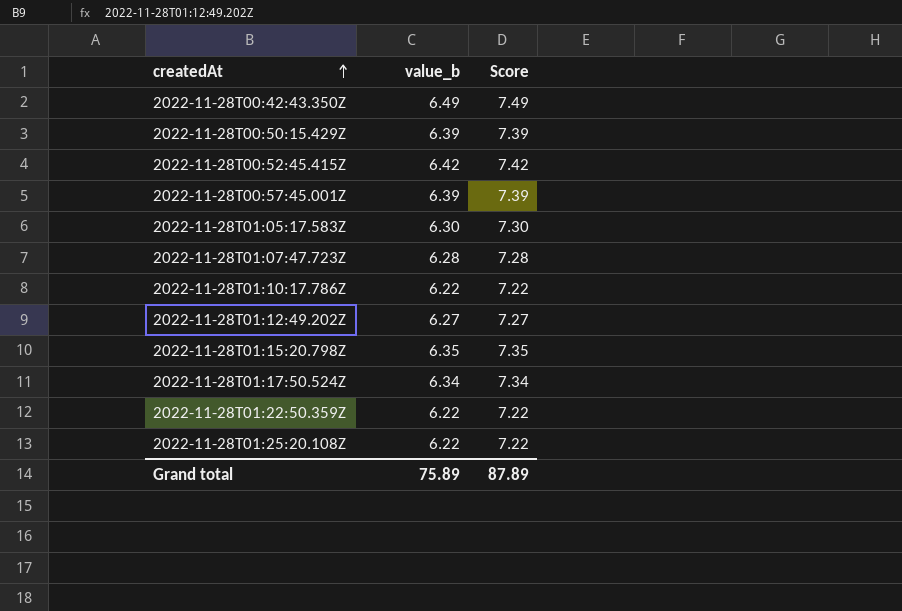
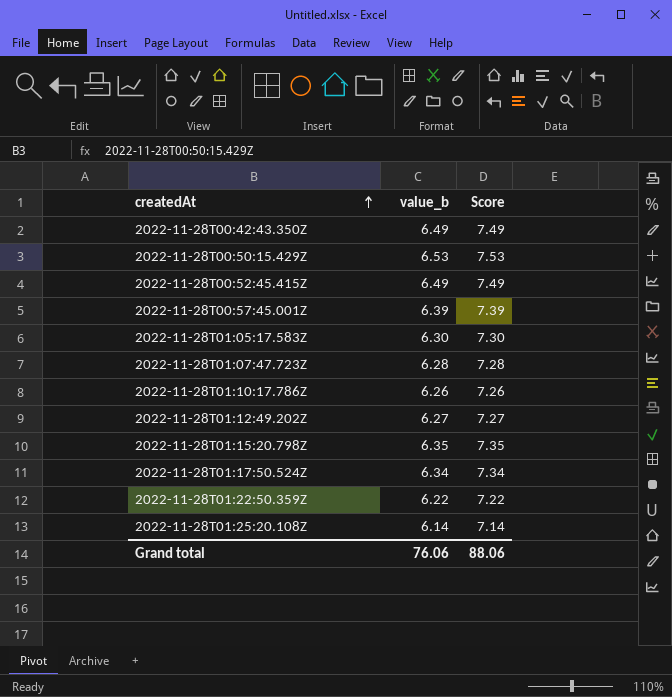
2022-11-28T00:50:15.429Z | value_b: 6.39 -> 6.53
2022-11-28T00:50:15.429Z | Score: 7.39 -> 7.53
2022-11-28T00:52:45.415Z | value_b: 6.42 -> 6.49
2022-11-28T00:52:45.415Z | Score: 7.42 -> 7.49
2022-11-28T01:10:17.786Z | value_b: 6.22 -> 6.26
2022-11-28T01:10:17.786Z | Score: 7.22 -> 7.26
2022-11-28T01:25:20.108Z | value_b: 6.22 -> 6.14
2022-11-28T01:25:20.108Z | Score: 7.22 -> 7.14
Grand total | value_b: 75.89 -> 76.06
Grand total | Score: 87.89 -> 88.06

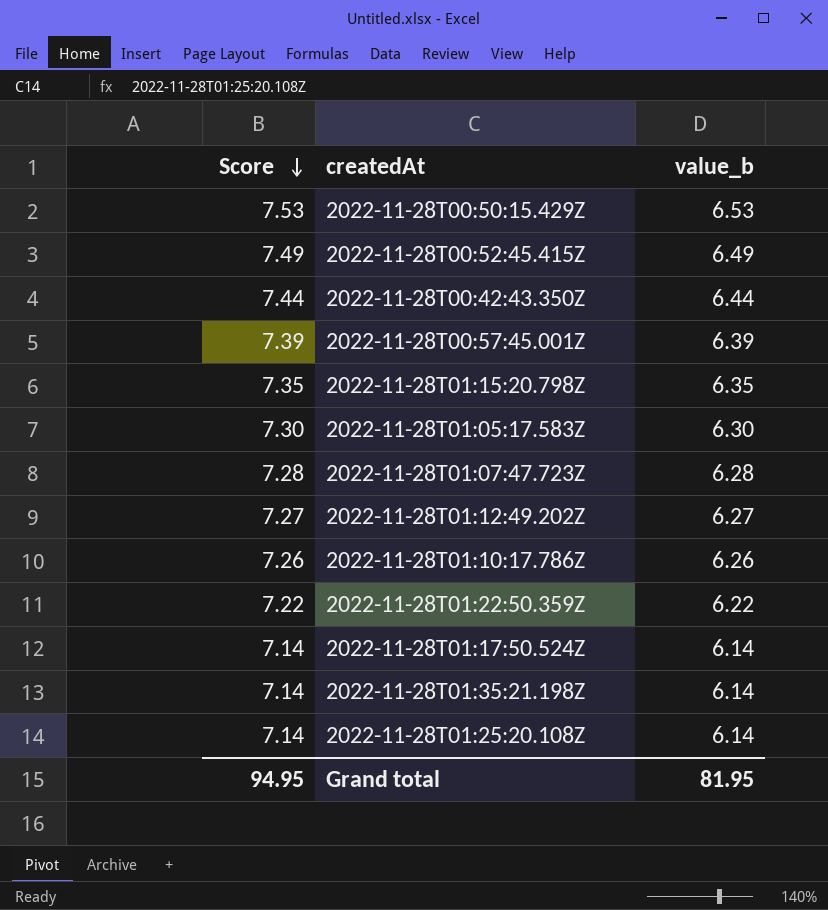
row order: createdAt ascending -> Score descending
column Score | position: 3 -> 1
2022-11-28T00:42:43.350Z | Score: 7.49 -> 7.44
2022-11-28T00:42:43.350Z | value_b: 6.49 -> 6.44
2022-11-28T01:17:50.524Z | Score: 7.34 -> 7.14
2022-11-28T01:17:50.524Z | value_b: 6.34 -> 6.14
row 2022-11-28T01:35:21.198Z: none -> 7.14 | 6.14
Grand total | Score: 88.06 -> 94.95
Grand total | value_b: 76.06 -> 81.95

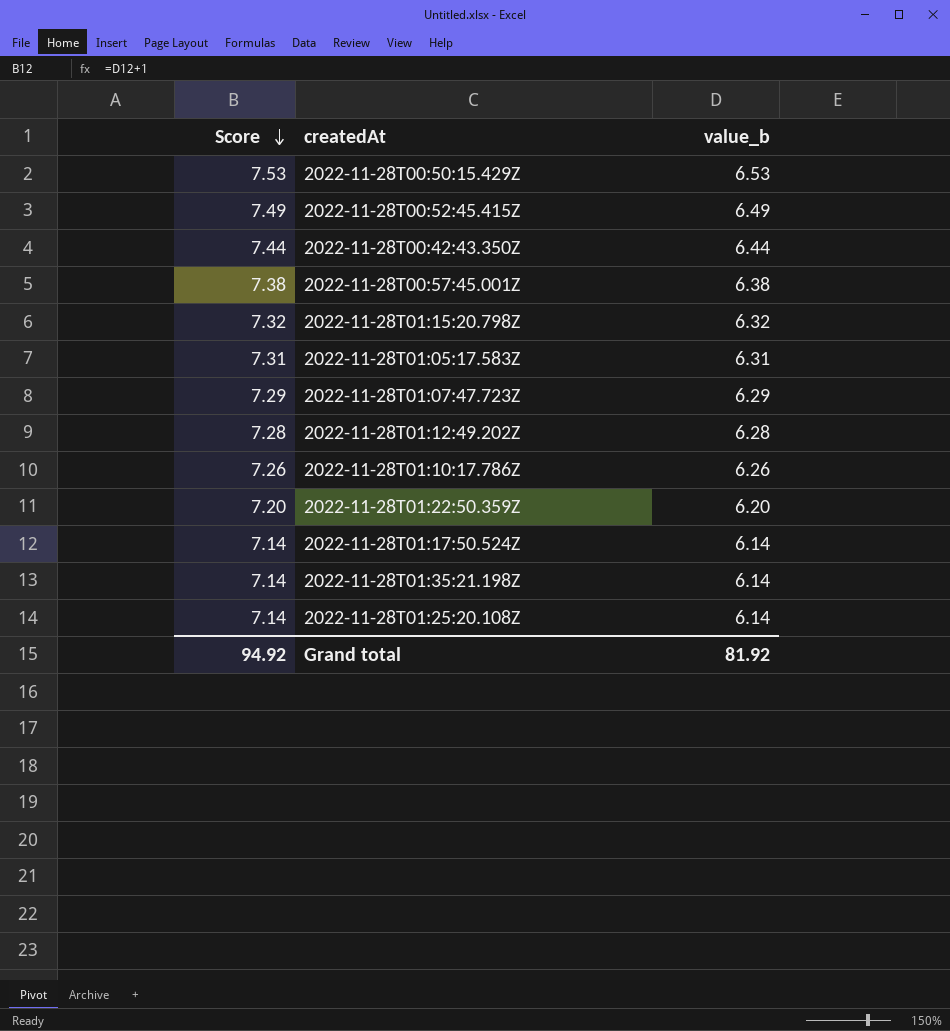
2022-11-28T00:57:45.001Z | Score: 7.39 -> 7.38
2022-11-28T00:57:45.001Z | value_b: 6.39 -> 6.38
2022-11-28T01:15:20.798Z | Score: 7.35 -> 7.32
2022-11-28T01:15:20.798Z | value_b: 6.35 -> 6.32
2022-11-28T01:05:17.583Z | Score: 7.30 -> 7.31
2022-11-28T01:05:17.583Z | value_b: 6.30 -> 6.31
2022-11-28T01:07:47.723Z | Score: 7.28 -> 7.29
2022-11-28T01:07:47.723Z | value_b: 6.28 -> 6.29
2022-11-28T01:12:49.202Z | Score: 7.27 -> 7.28
2022-11-28T01:12:49.202Z | value_b: 6.27 -> 6.28
2022-11-28T01:22:50.359Z | Score: 7.22 -> 7.20
2022-11-28T01:22:50.359Z | value_b: 6.22 -> 6.20
Grand total | Score: 94.95 -> 94.92
Grand total | value_b: 81.95 -> 81.92

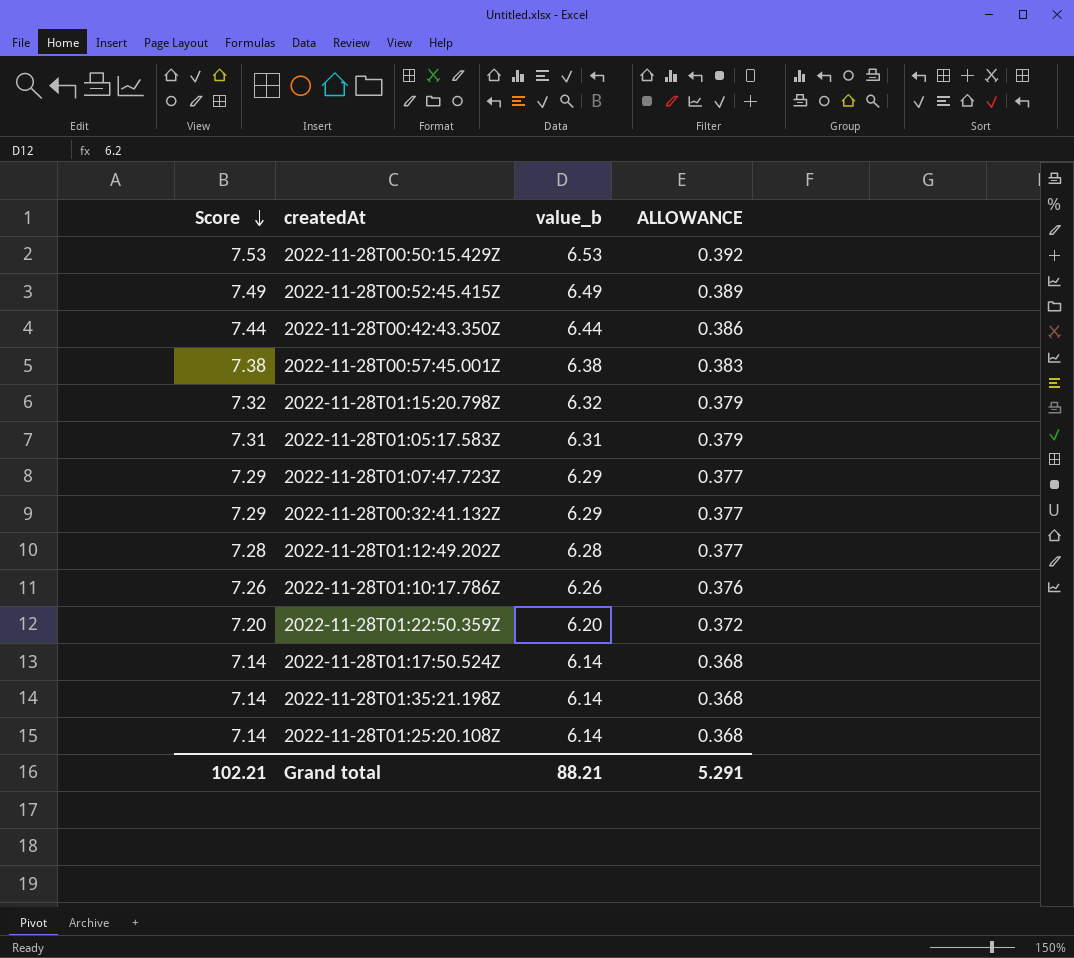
column ALLOWANCE | formula: none -> [value_b] * 0.06
row 2022-11-28T00:32:41.132Z: none -> 7.29 | 6.29 | 0.377
Grand total | Score: 94.92 -> 102.21
Grand total | value_b: 81.92 -> 88.21

